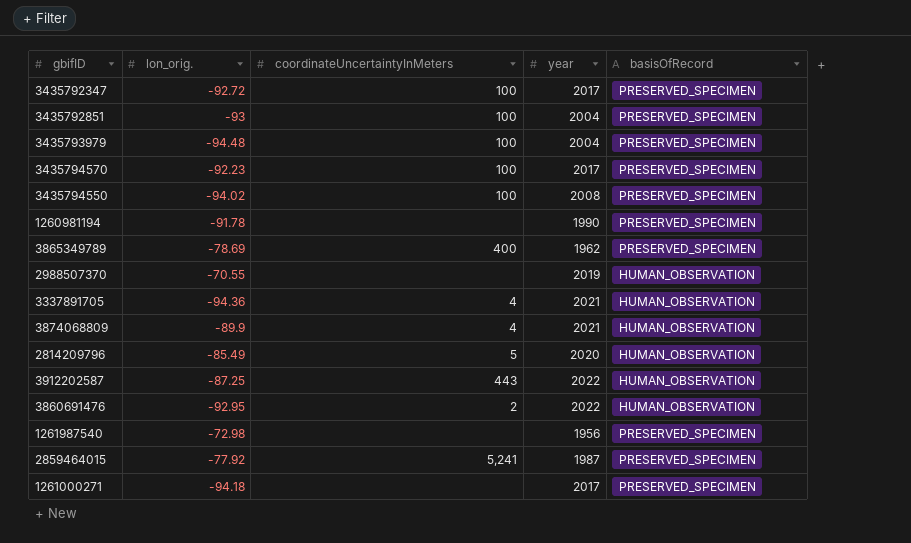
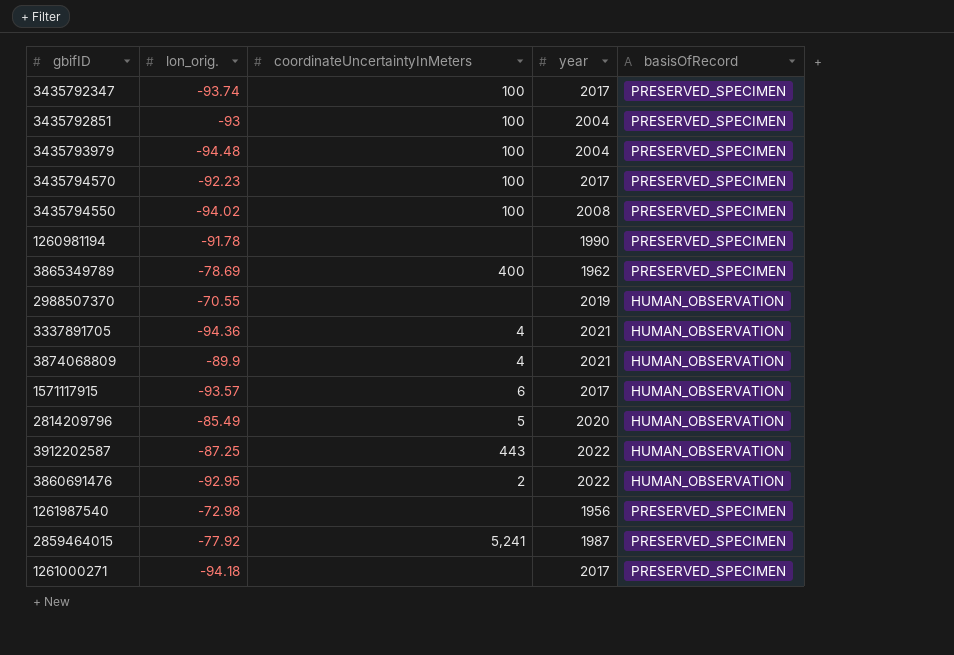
3435792347 | lon_orig.: -92.72 -> -93.74
row 1571117915: none -> -93.57 | 6 | 2017 | HUMAN_OBSERVATION

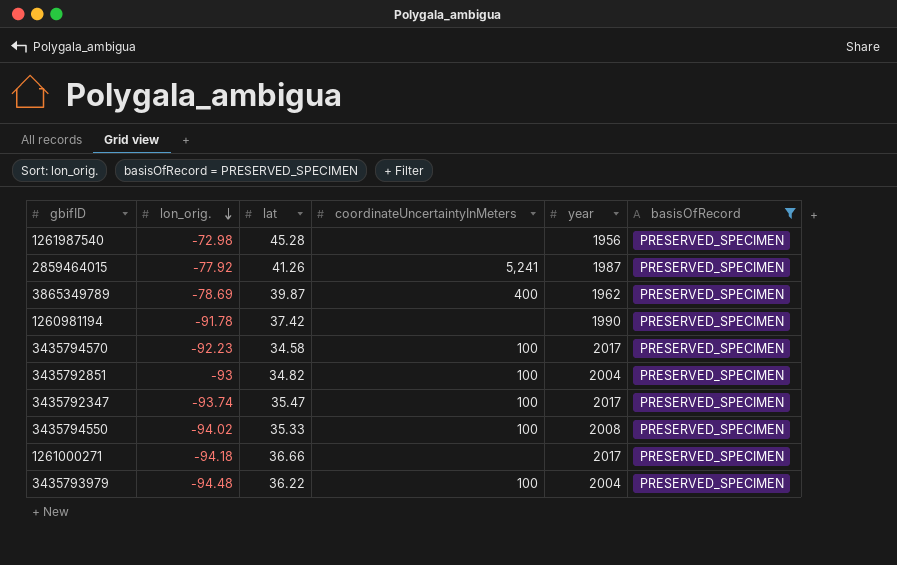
filter: none -> basisOfRecord = PRESERVED_SPECIMEN
row order: none -> lon_orig. descending
column lat | position: none -> 3

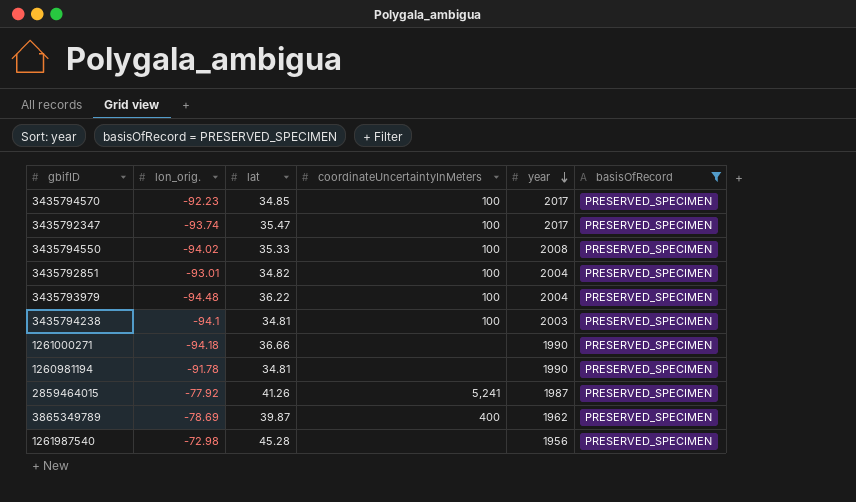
row order: lon_orig. descending -> year descending
3435794570 | lat: 34.58 -> 34.85
3435792851 | lon_orig.: -93 -> -93.01
row 3435794238: none -> -94.1 | 34.81 | 100 | 2003 | PRESERVED_SPECIMEN
1261000271 | year: 2017 -> 1990
1260981194 | lat: 37.42 -> 34.81

